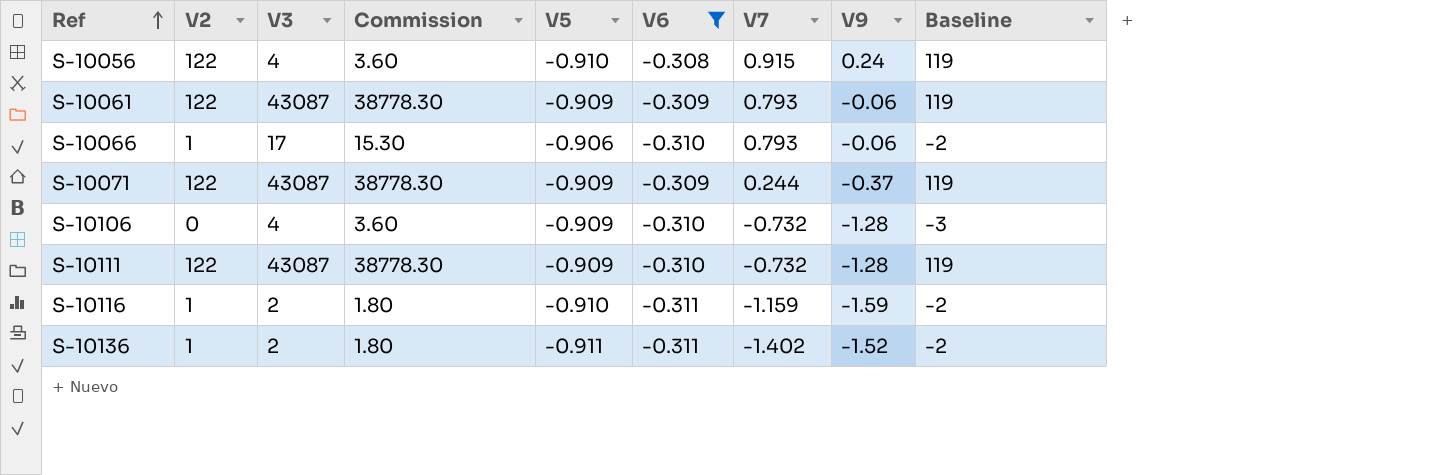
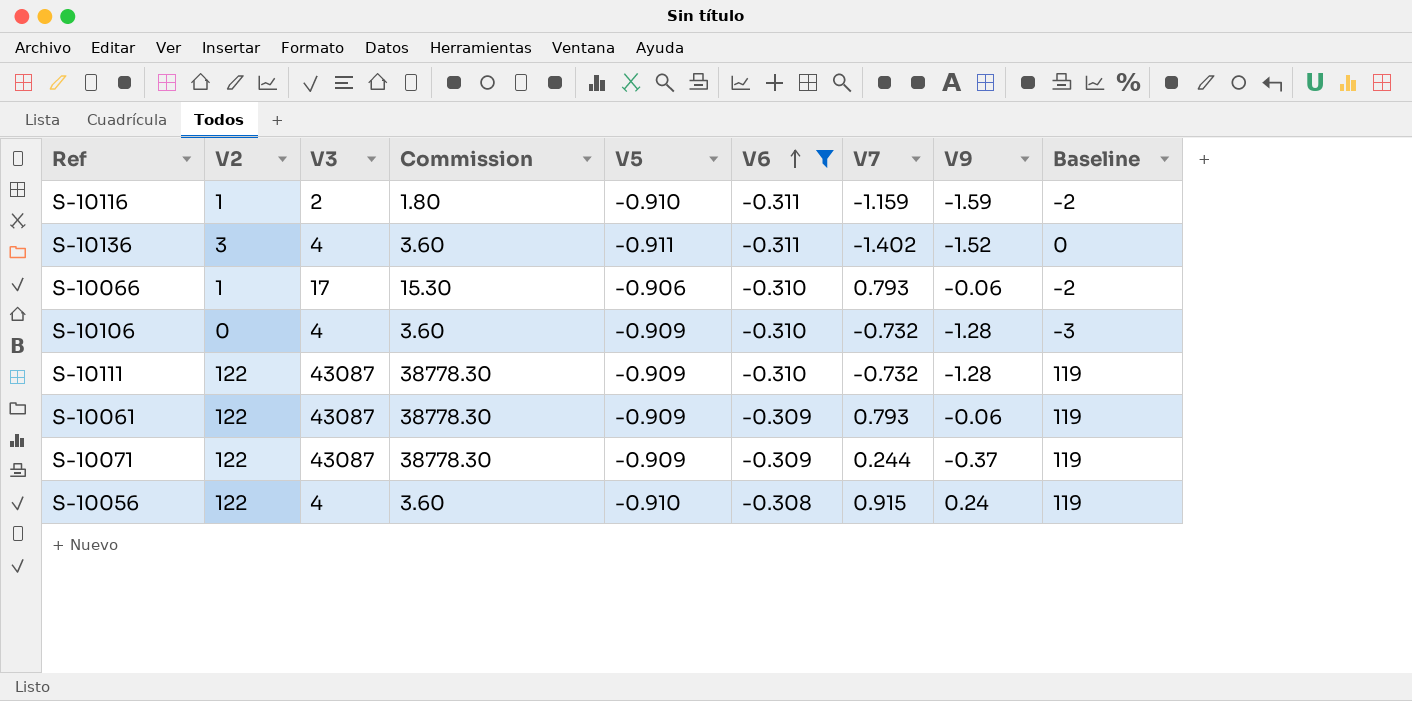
row order: Ref ascending -> V6 ascending
S-10136 | V2: 1 -> 3
S-10136 | V3: 2 -> 4
S-10136 | Commission: 1.80 -> 3.60
S-10136 | Baseline: -2 -> 0

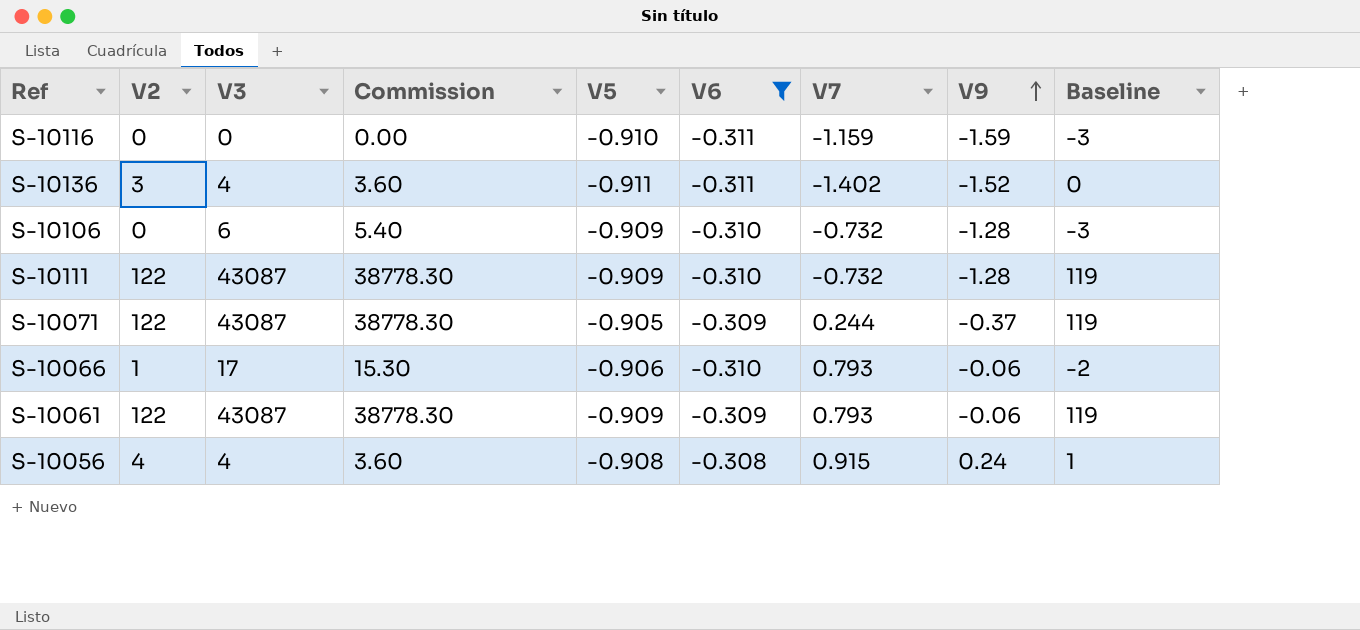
row order: V6 ascending -> V9 ascending
S-10116 | V2: 1 -> 0
S-10116 | V3: 2 -> 0
S-10116 | Commission: 1.80 -> 0.00
S-10116 | Baseline: -2 -> -3
S-10106 | V3: 4 -> 6
S-10106 | Commission: 3.60 -> 5.40
S-10071 | V5: -0.909 -> -0.905
S-10056 | V2: 122 -> 4
S-10056 | V5: -0.910 -> -0.908
S-10056 | Baseline: 119 -> 1

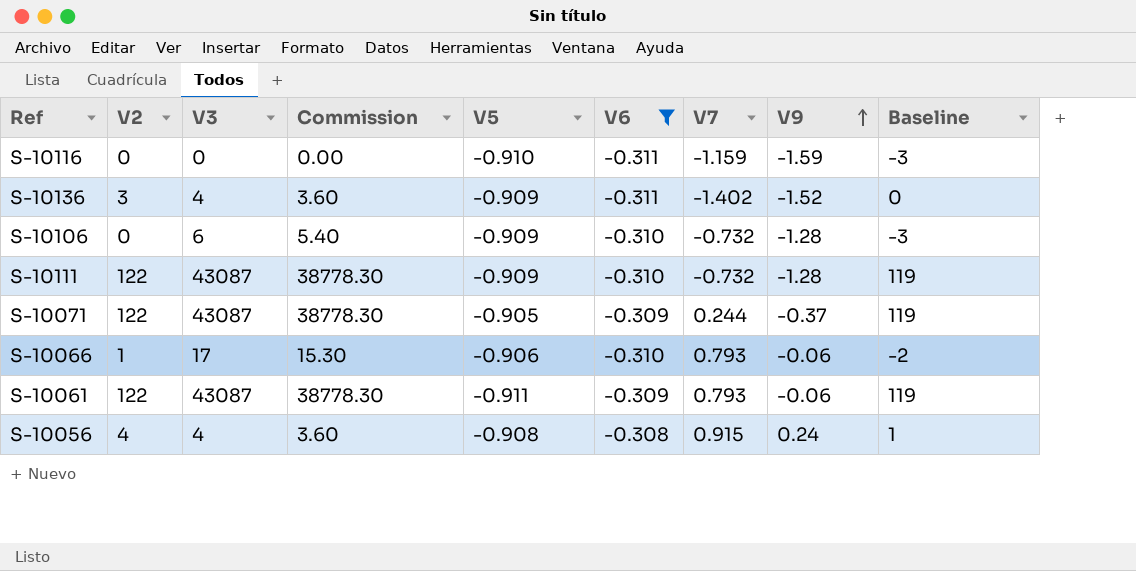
S-10136 | V5: -0.911 -> -0.909
S-10061 | V5: -0.909 -> -0.911

